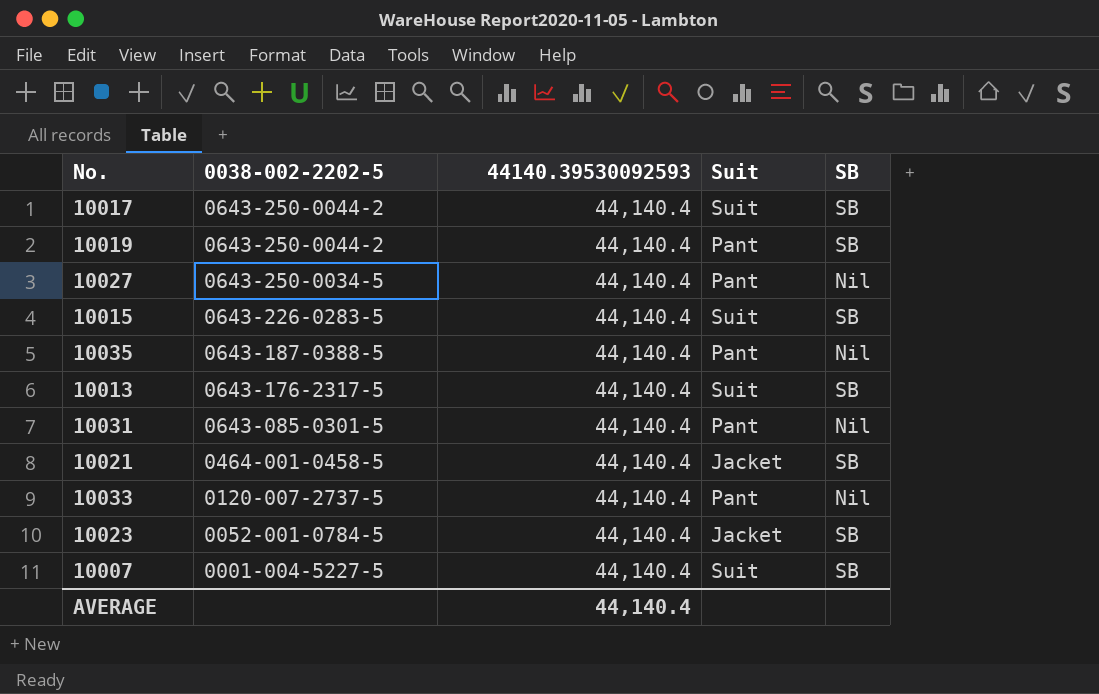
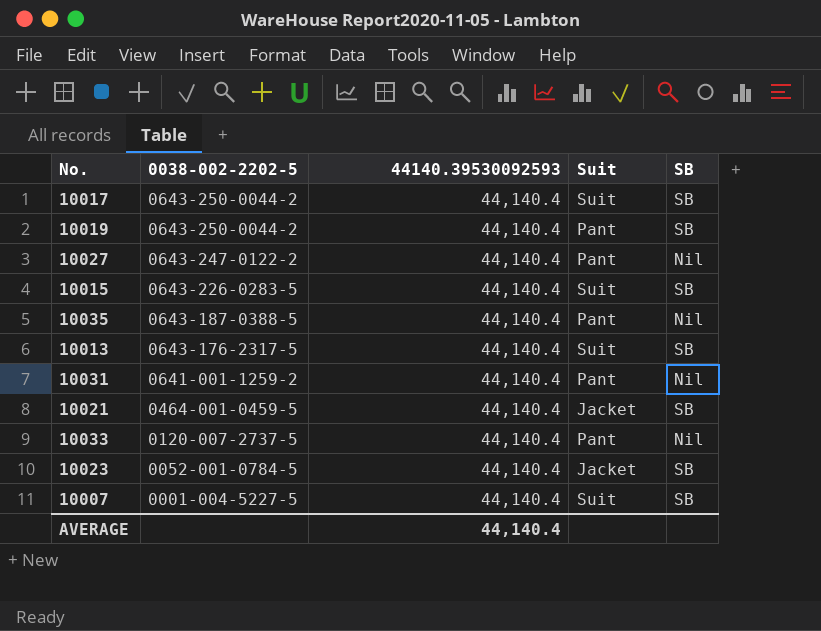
10027 | 0038-002-2202-5: 0643-250-0034-5 -> 0643-247-0122-2
10031 | 0038-002-2202-5: 0643-085-0301-5 -> 0641-001-1259-2
10021 | 0038-002-2202-5: 0464-001-0458-5 -> 0464-001-0459-5

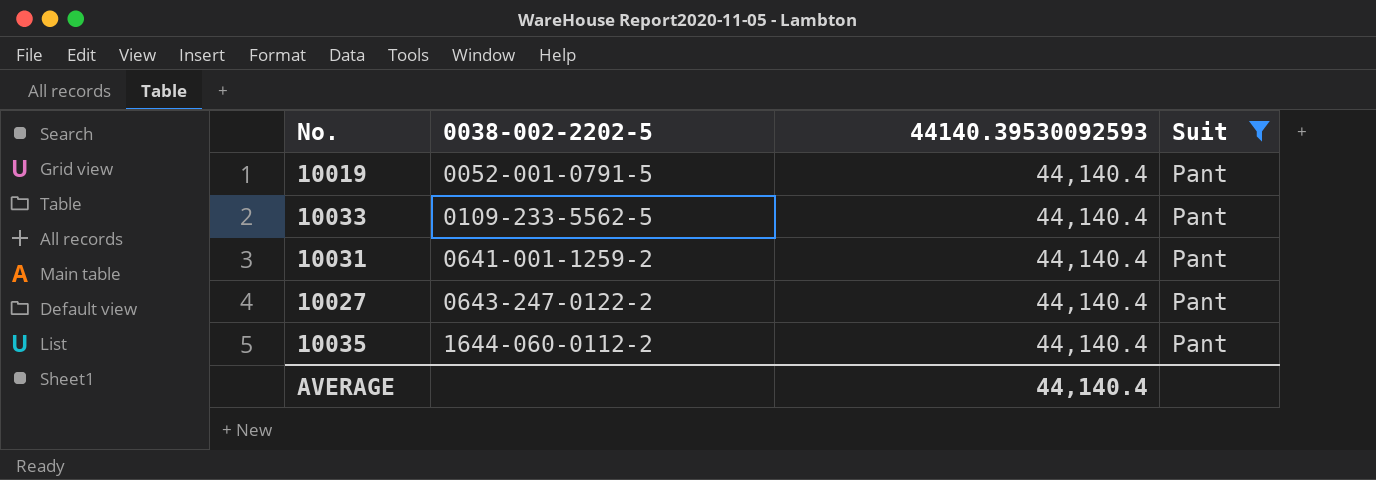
filter: none -> Suit = Pant
row order: 0038-002-2202-5 descending -> 0038-002-2202-5 ascending
column SB | position: 5 -> none
10019 | 0038-002-2202-5: 0643-250-0044-2 -> 0052-001-0791-5
10033 | 0038-002-2202-5: 0120-007-2737-5 -> 0109-233-5562-5
10035 | 0038-002-2202-5: 0643-187-0388-5 -> 1644-060-0112-2

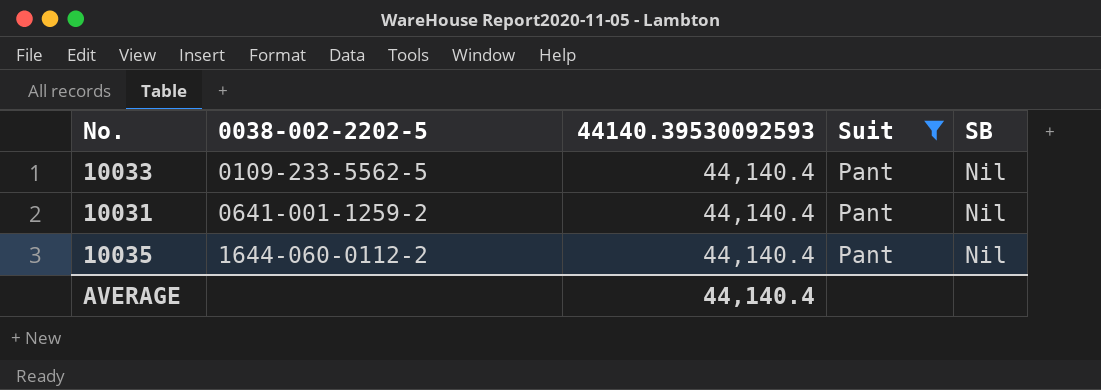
column SB | position: none -> 5
row 10019: 0052-001-0791-5 | 44,140.4 | Pant -> none
row 10027: 0643-247-0122-2 | 44,140.4 | Pant -> none

